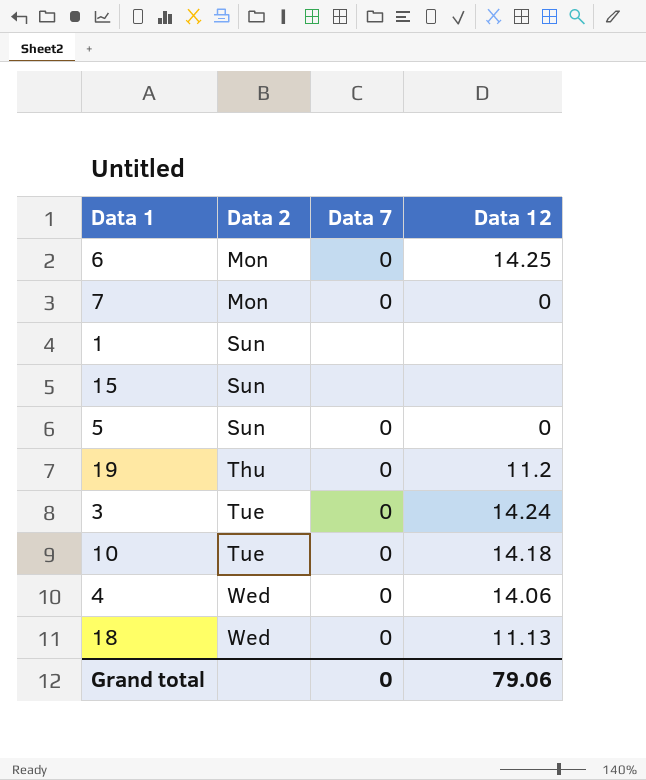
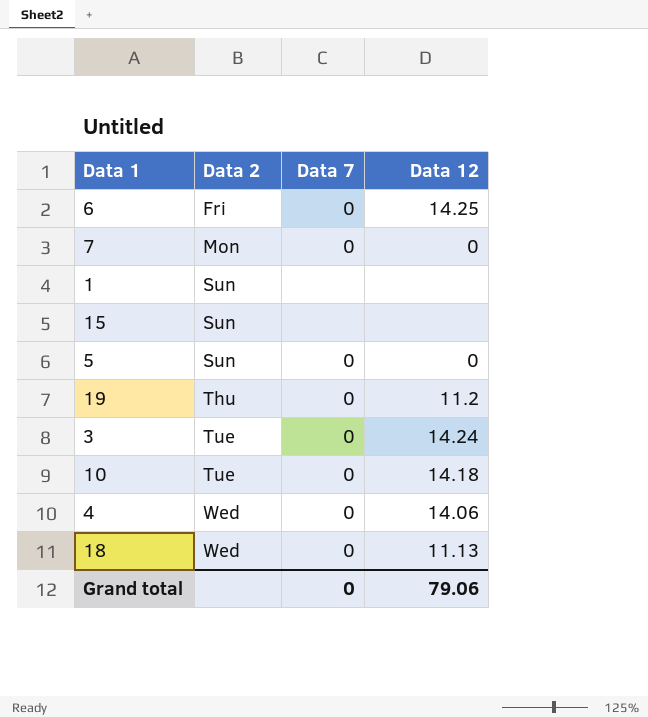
6 | Data 2: Mon -> Fri

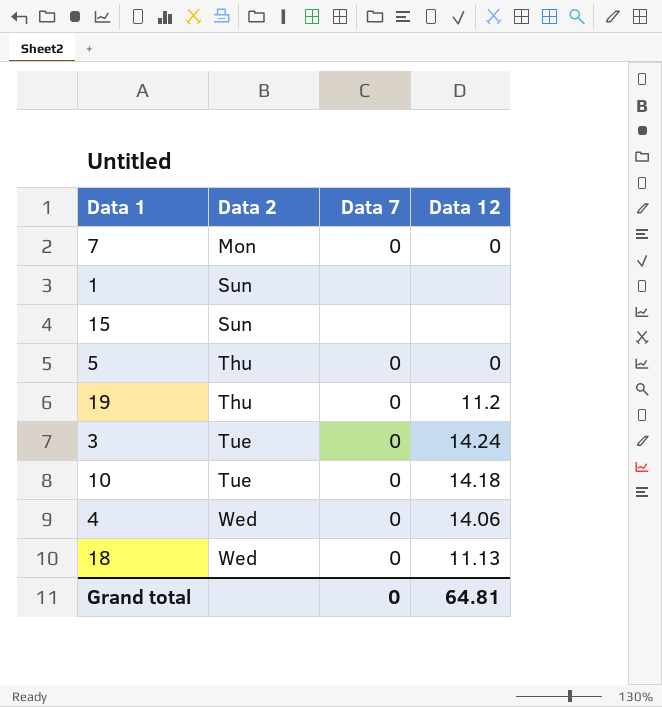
row 6: Fri | 0 | 14.25 -> none
5 | Data 2: Sun -> Thu
Grand total | Data 12: 79.06 -> 64.81

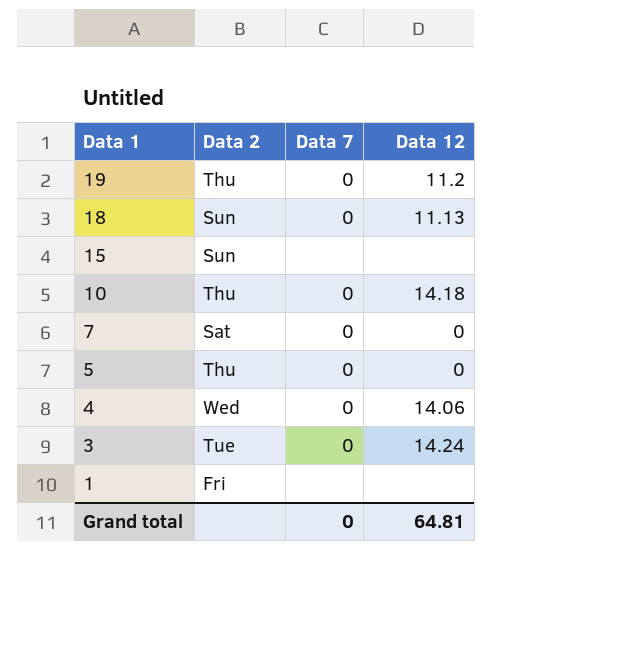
row order: Data 2 ascending -> Data 1 descending
18 | Data 2: Wed -> Sun
10 | Data 2: Tue -> Thu
7 | Data 2: Mon -> Sat
1 | Data 2: Sun -> Fri

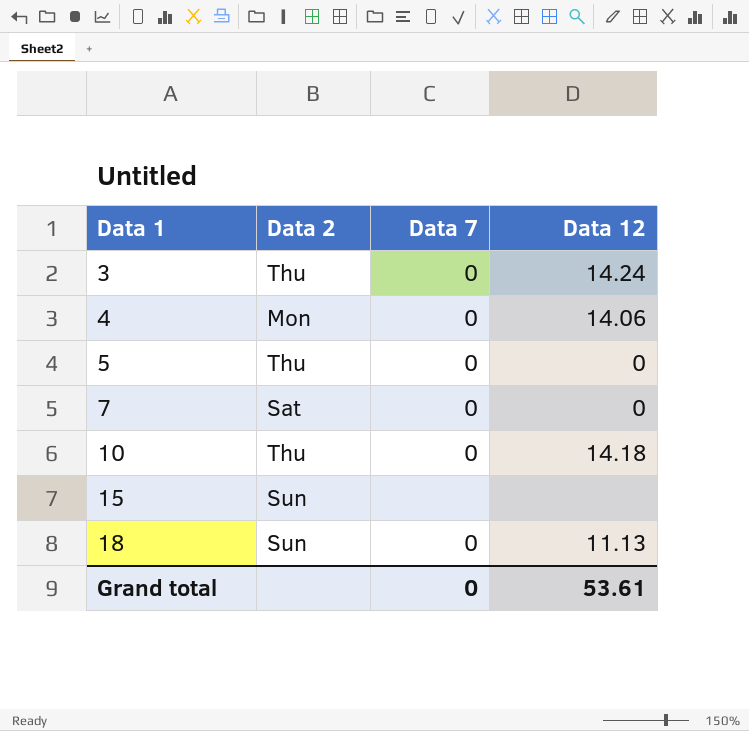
row order: Data 1 descending -> Data 1 ascending
row 19: Thu | 0 | 11.2 -> none
row 1: Fri | none | none -> none
3 | Data 2: Tue -> Thu
4 | Data 2: Wed -> Mon
Grand total | Data 12: 64.81 -> 53.61

